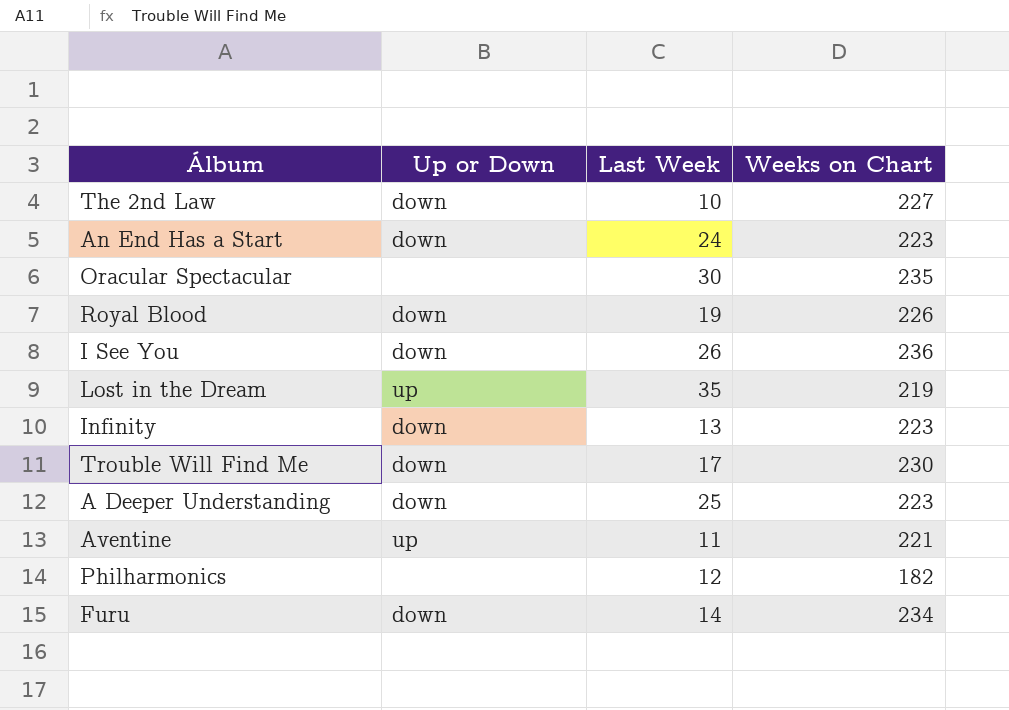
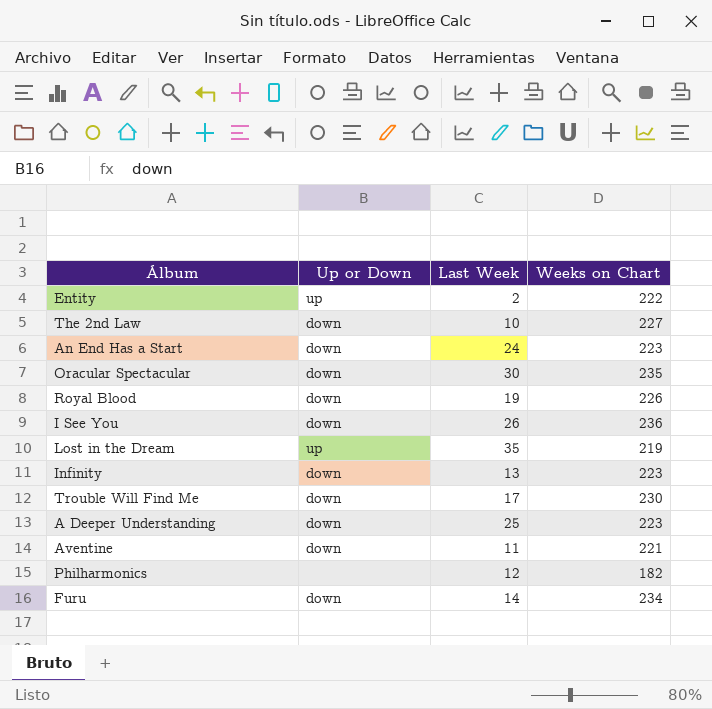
row Entity: none -> up | 2 | 222
Oracular Spectacular | Up or Down: none -> down
Aventine | Up or Down: up -> down

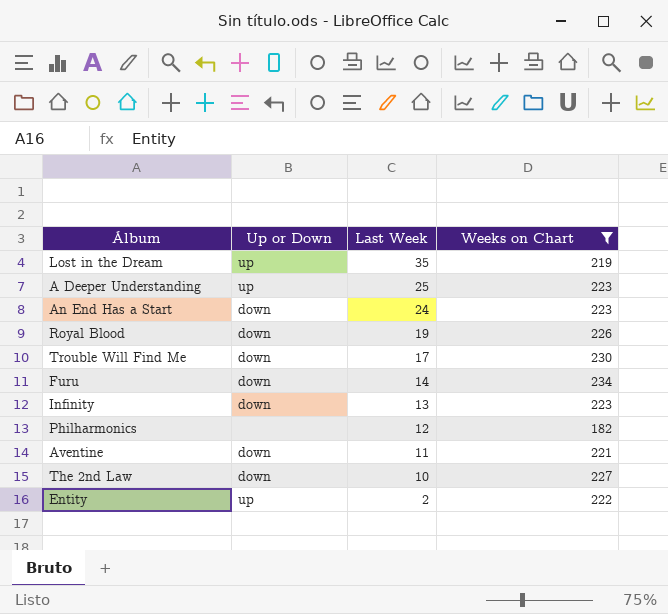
filter: none -> Weeks on Chart <= 234
row order: none -> Last Week descending
A Deeper Understanding | Up or Down: down -> up

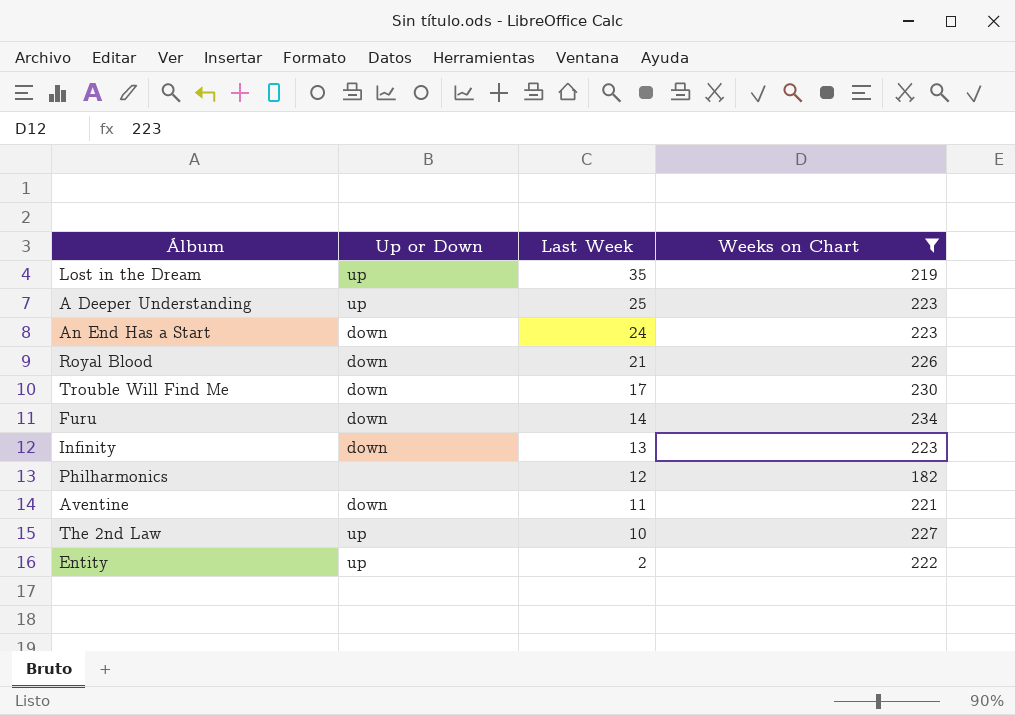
Royal Blood | Last Week: 19 -> 21
The 2nd Law | Up or Down: down -> up

